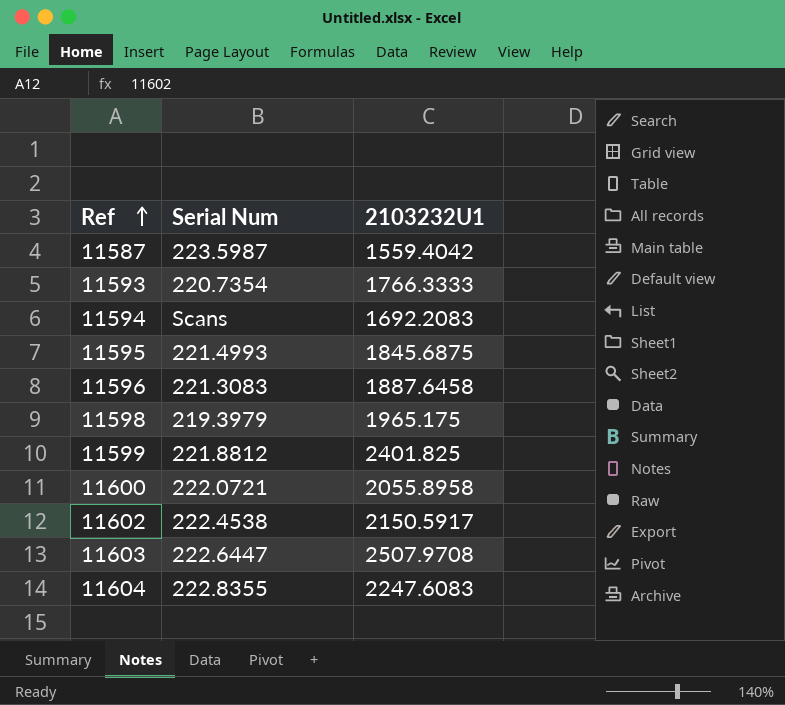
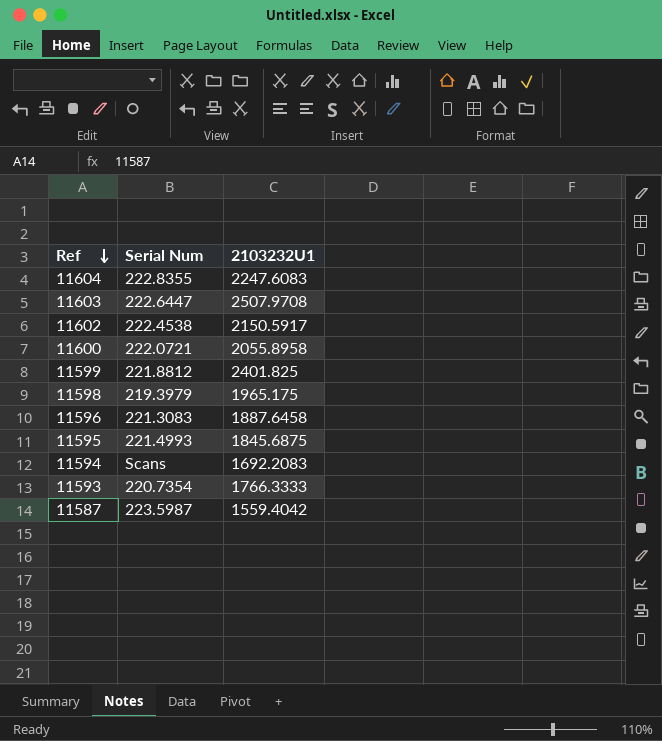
row order: Ref ascending -> Ref descending

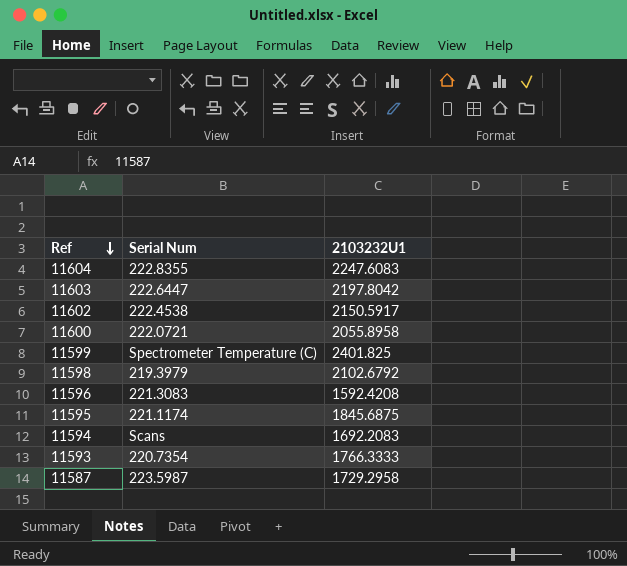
11603 | 2103232U1: 2507.9708 -> 2197.8042
11599 | Serial Num: 221.8812 -> Spectrometer Temperature (C)
11598 | 2103232U1: 1965.175 -> 2102.6792
11596 | 2103232U1: 1887.6458 -> 1592.4208
11595 | Serial Num: 221.4993 -> 221.1174
11587 | 2103232U1: 1559.4042 -> 1729.2958

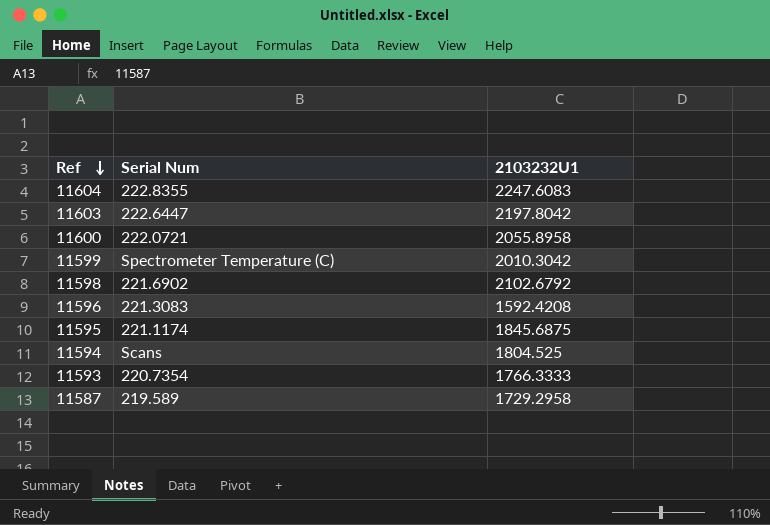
row 11602: 222.4538 | 2150.5917 -> none
11599 | 2103232U1: 2401.825 -> 2010.3042
11598 | Serial Num: 219.3979 -> 221.6902
11594 | 2103232U1: 1692.2083 -> 1804.525
11587 | Serial Num: 223.5987 -> 219.589

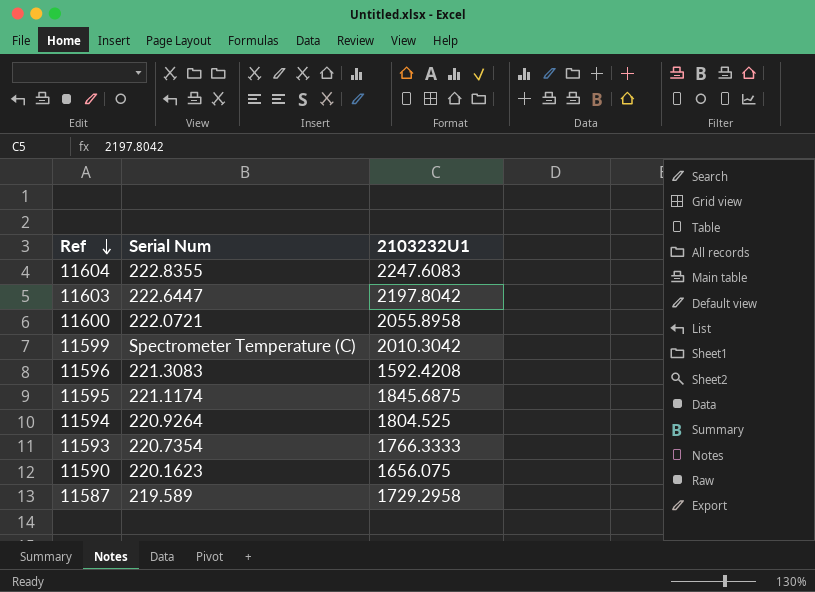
row 11598: 221.6902 | 2102.6792 -> none
11594 | Serial Num: Scans -> 220.9264
row 11590: none -> 220.1623 | 1656.075

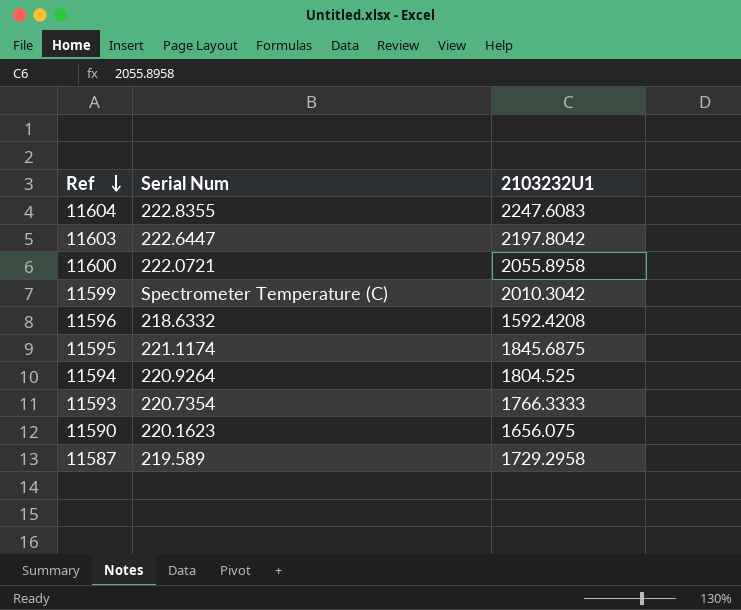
11596 | Serial Num: 221.3083 -> 218.6332

